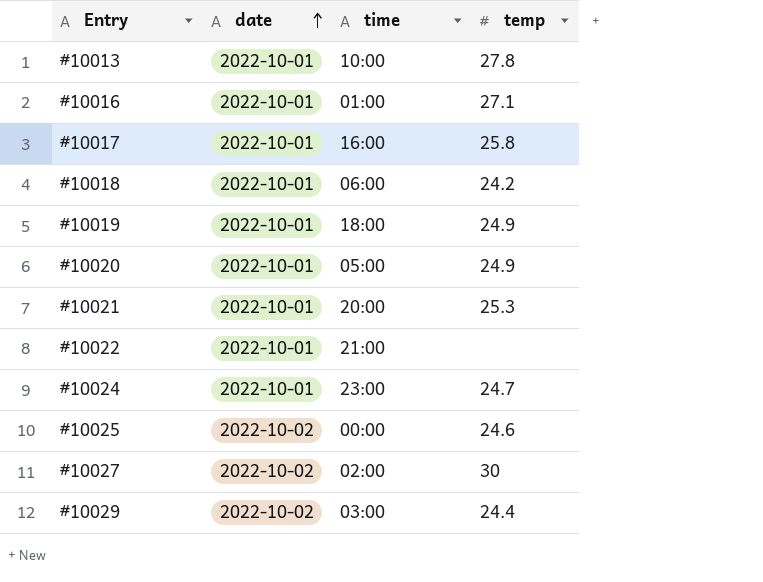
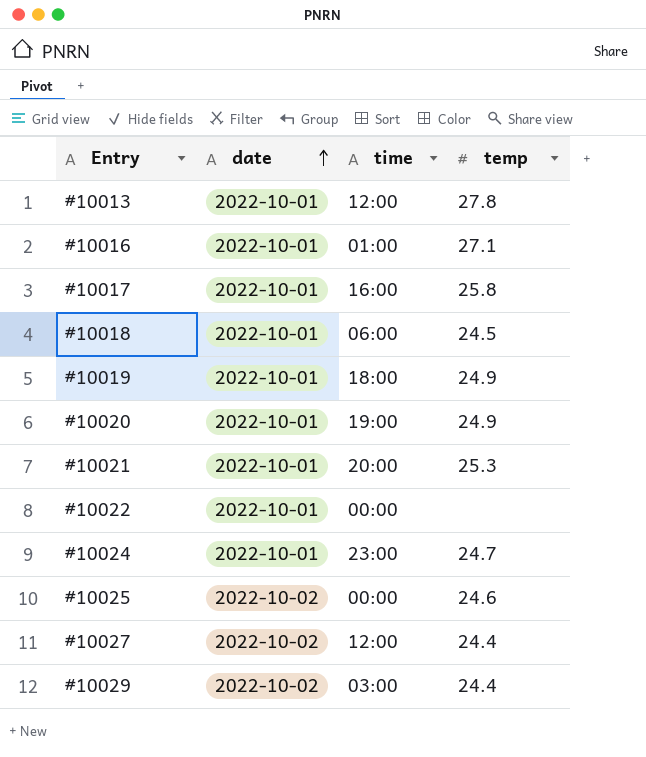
#10013 | time: 10:00 -> 12:00
#10018 | temp: 24.2 -> 24.5
#10020 | time: 05:00 -> 19:00
#10022 | time: 21:00 -> 00:00
#10027 | time: 02:00 -> 12:00
#10027 | temp: 30 -> 24.4

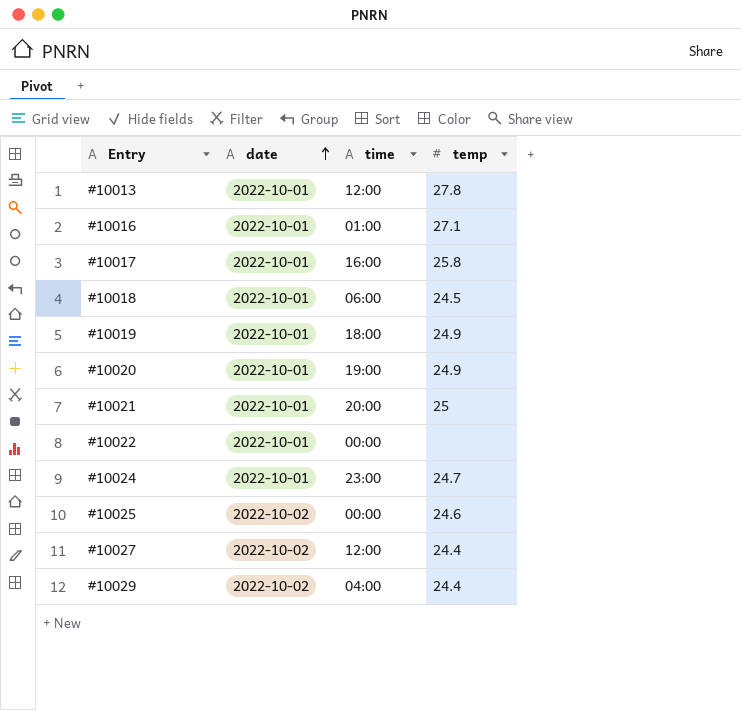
#10021 | temp: 25.3 -> 25
#10029 | time: 03:00 -> 04:00

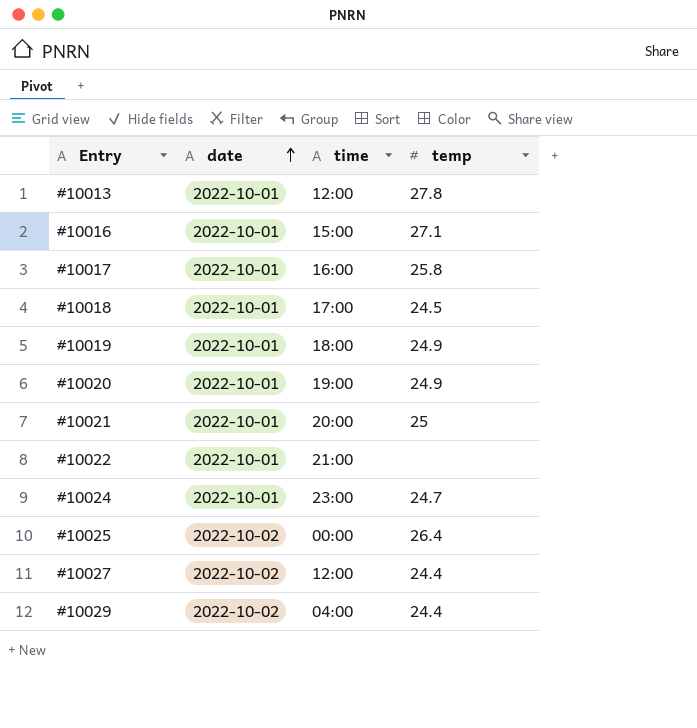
#10016 | time: 01:00 -> 15:00
#10018 | time: 06:00 -> 17:00
#10022 | time: 00:00 -> 21:00
#10025 | temp: 24.6 -> 26.4

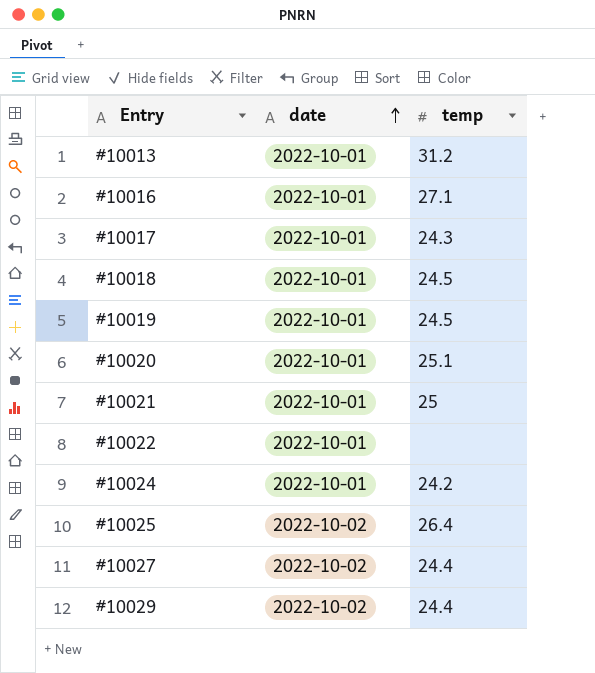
column time | position: 3 -> none
#10013 | temp: 27.8 -> 31.2
#10017 | temp: 25.8 -> 24.3
#10019 | temp: 24.9 -> 24.5
#10020 | temp: 24.9 -> 25.1
#10024 | temp: 24.7 -> 24.2

